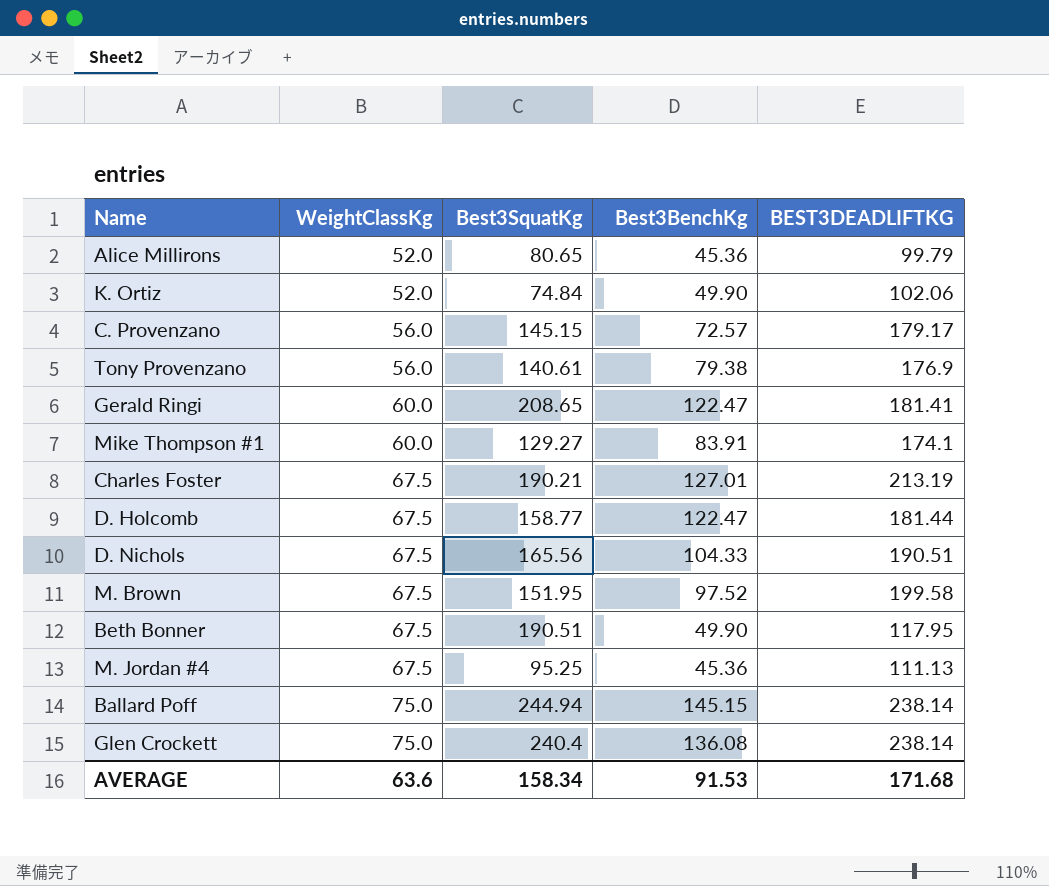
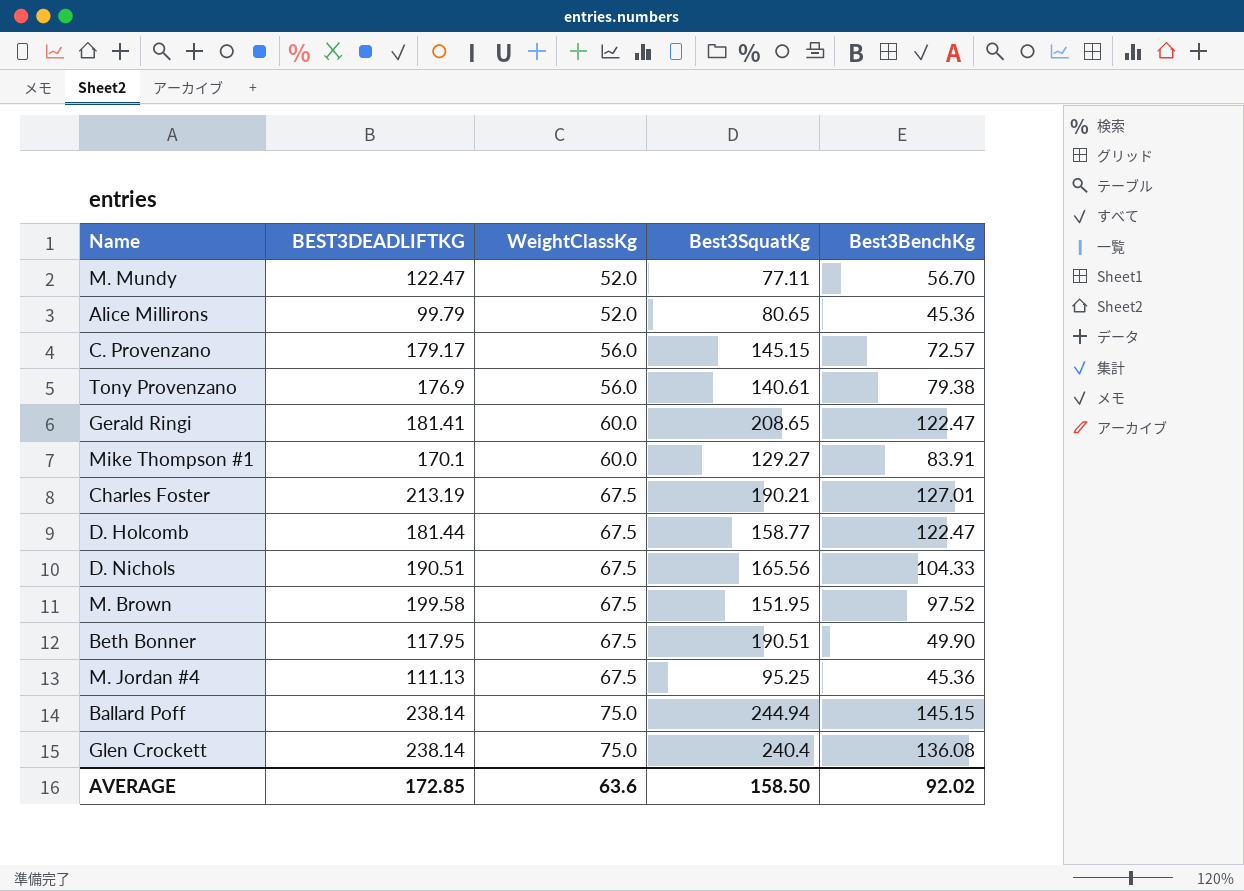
column BEST3DEADLIFTKG | position: 5 -> 2
row K. Ortiz: 52.0 | 74.84 | 49.90 | 102.06 -> none
row M. Mundy: none -> 122.47 | 52.0 | 77.11 | 56.70
Mike Thompson #1 | BEST3DEADLIFTKG: 174.1 -> 170.1
AVERAGE | BEST3DEADLIFTKG: 171.68 -> 172.85
AVERAGE | Best3SquatKg: 158.34 -> 158.50
AVERAGE | Best3BenchKg: 91.53 -> 92.02

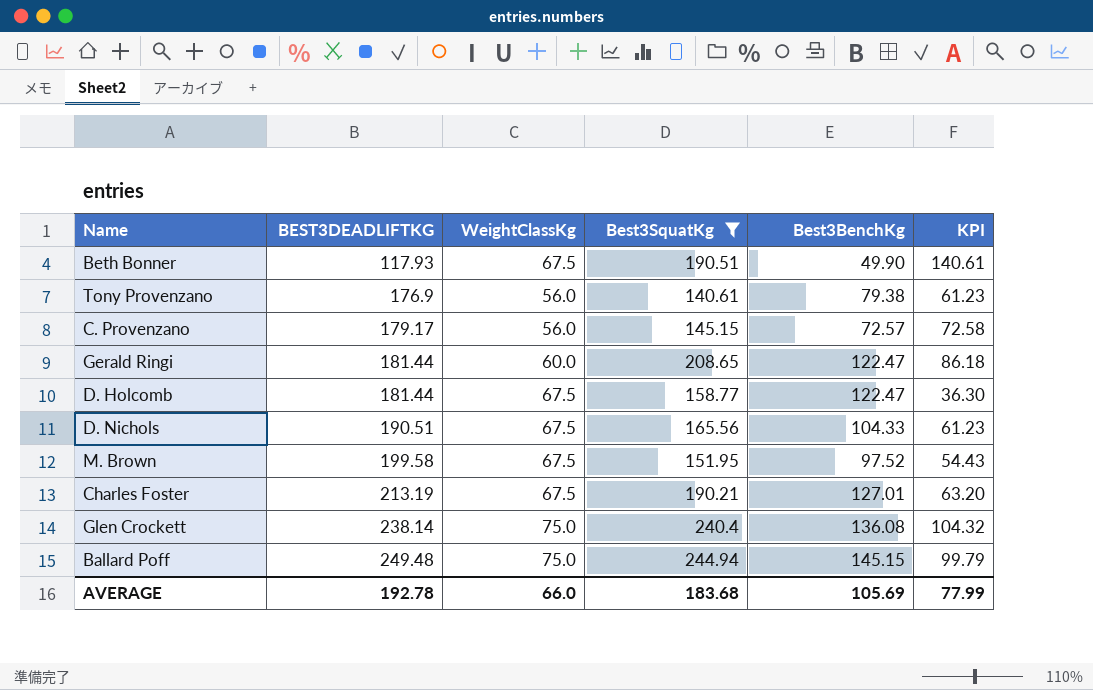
filter: none -> Best3SquatKg >= 140.61
row order: WeightClassKg ascending -> BEST3DEADLIFTKG ascending
column KPI | formula: none -> [Best3SquatKg] - [Best3BenchKg]
Beth Bonner | BEST3DEADLIFTKG: 117.95 -> 117.93
Gerald Ringi | BEST3DEADLIFTKG: 181.41 -> 181.44
Ballard Poff | BEST3DEADLIFTKG: 238.14 -> 249.48
AVERAGE | BEST3DEADLIFTKG: 172.85 -> 192.78
AVERAGE | WeightClassKg: 63.6 -> 66.0
AVERAGE | Best3SquatKg: 158.50 -> 183.68
AVERAGE | Best3BenchKg: 92.02 -> 105.69

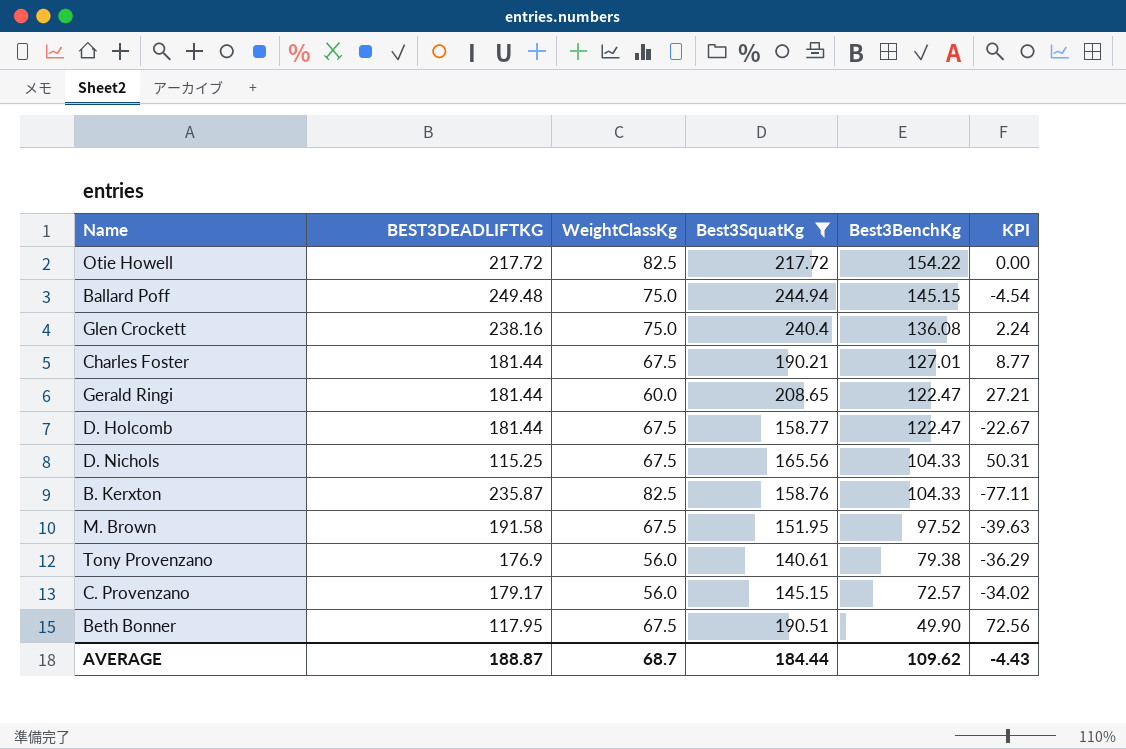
row order: BEST3DEADLIFTKG ascending -> Best3BenchKg descending
column KPI | formula: [Best3SquatKg] - [Best3BenchKg] -> [Best3SquatKg] - [BEST3DEADLIFTKG]
row Otie Howell: none -> 217.72 | 82.5 | 217.72 | 154.22 | 0.00
Glen Crockett | BEST3DEADLIFTKG: 238.14 -> 238.16
Charles Foster | BEST3DEADLIFTKG: 213.19 -> 181.44
D. Nichols | BEST3DEADLIFTKG: 190.51 -> 115.25
row B. Kerxton: none -> 235.87 | 82.5 | 158.76 | 104.33 | -77.11
M. Brown | BEST3DEADLIFTKG: 199.58 -> 191.58
Beth Bonner | BEST3DEADLIFTKG: 117.93 -> 117.95
AVERAGE | BEST3DEADLIFTKG: 192.78 -> 188.87
AVERAGE | WeightClassKg: 66.0 -> 68.7
AVERAGE | Best3SquatKg: 183.68 -> 184.44
AVERAGE | Best3BenchKg: 105.69 -> 109.62
AVERAGE | KPI: 77.99 -> -4.43

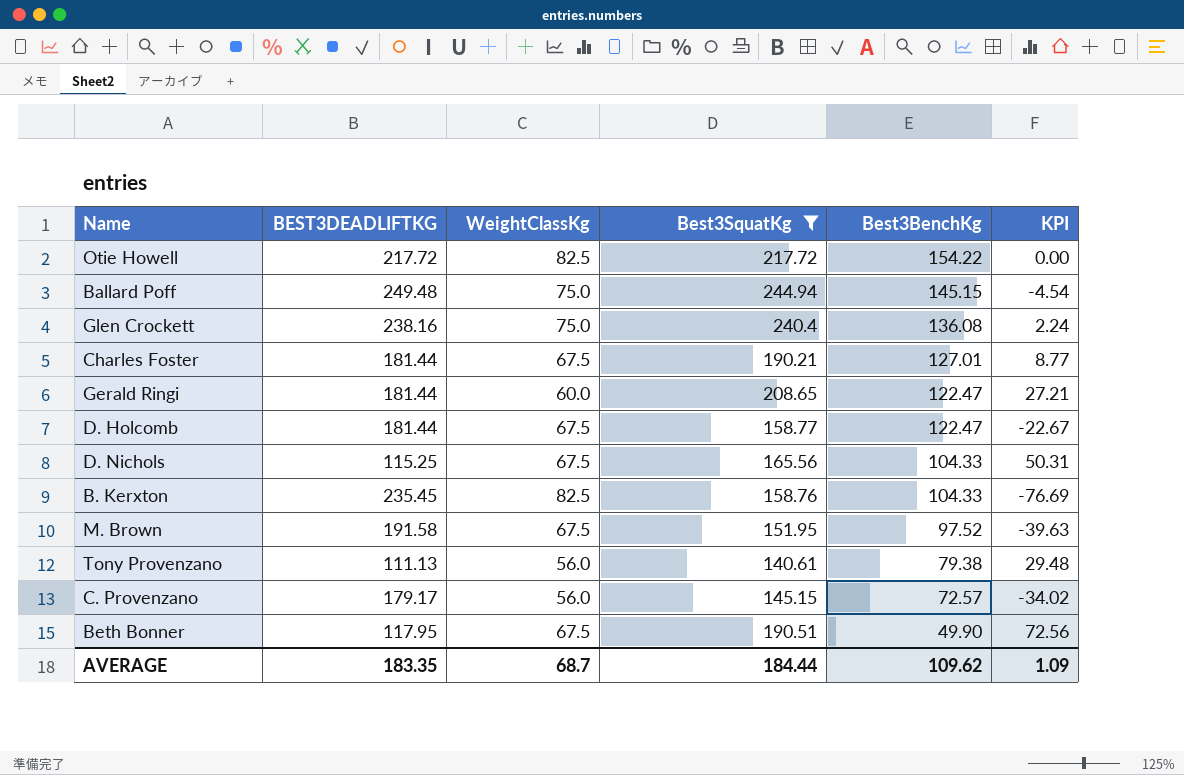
B. Kerxton | BEST3DEADLIFTKG: 235.87 -> 235.45
B. Kerxton | KPI: -77.11 -> -76.69
Tony Provenzano | BEST3DEADLIFTKG: 176.9 -> 111.13
Tony Provenzano | KPI: -36.29 -> 29.48
AVERAGE | BEST3DEADLIFTKG: 188.87 -> 183.35
AVERAGE | KPI: -4.43 -> 1.09

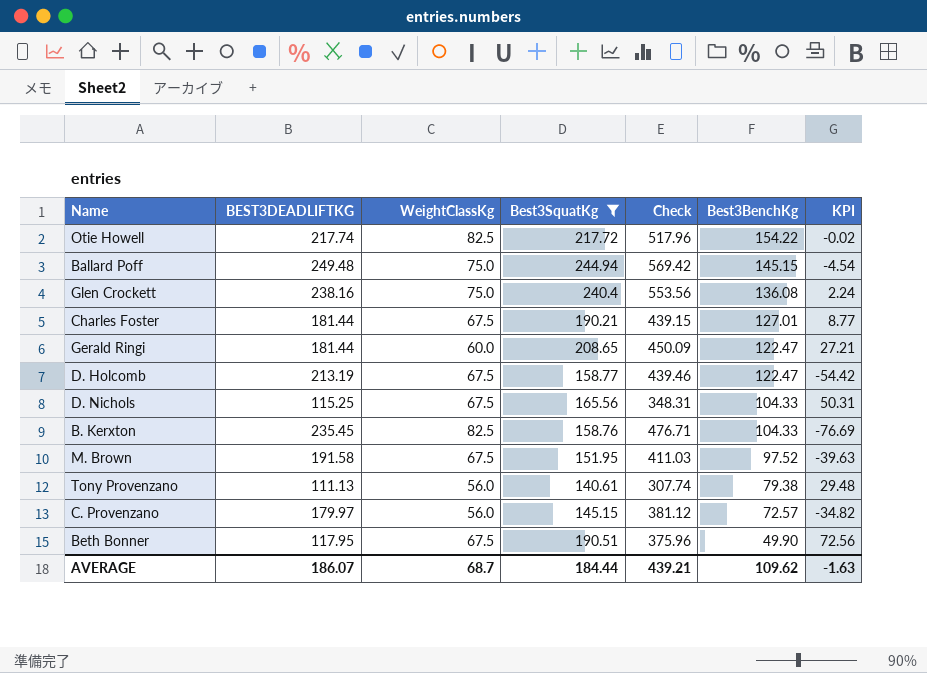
column Check | formula: none -> [BEST3DEADLIFTKG] + [WeightClassKg] + [Best3SquatKg]
Otie Howell | BEST3DEADLIFTKG: 217.72 -> 217.74
Otie Howell | KPI: 0.00 -> -0.02
D. Holcomb | BEST3DEADLIFTKG: 181.44 -> 213.19
D. Holcomb | KPI: -22.67 -> -54.42
C. Provenzano | BEST3DEADLIFTKG: 179.17 -> 179.97
C. Provenzano | KPI: -34.02 -> -34.82
AVERAGE | BEST3DEADLIFTKG: 183.35 -> 186.07
AVERAGE | KPI: 1.09 -> -1.63

